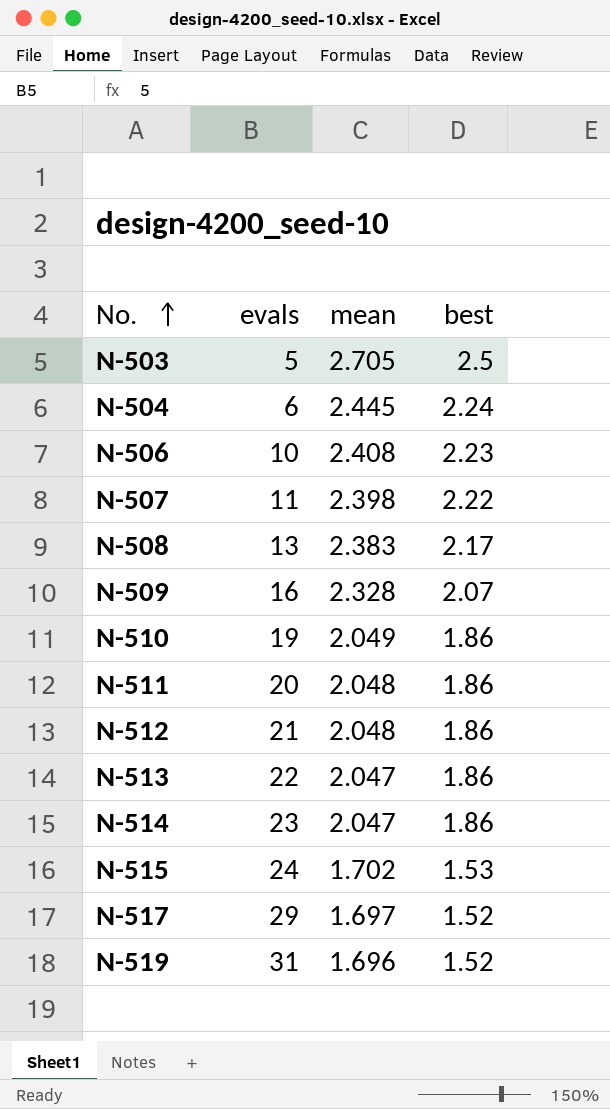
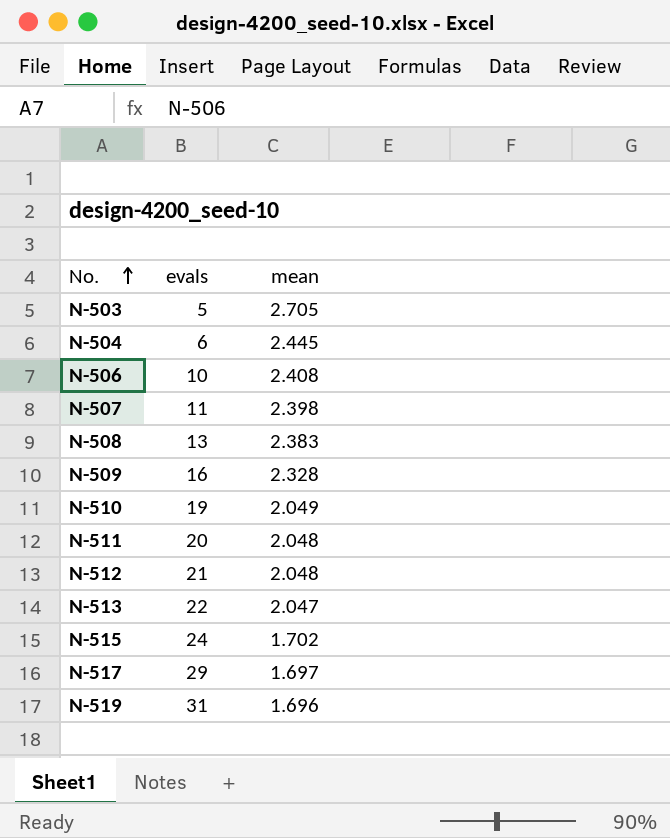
column best | position: 4 -> none
row N-514: 23 | 2.047 | 1.86 -> none

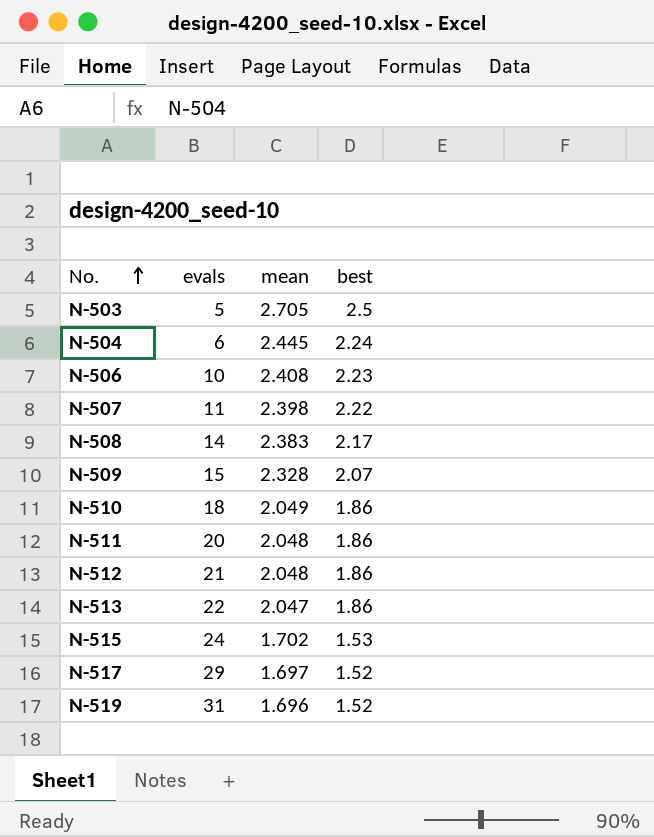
column best | position: none -> 4
N-508 | evals: 13 -> 14
N-509 | evals: 16 -> 15
N-510 | evals: 19 -> 18

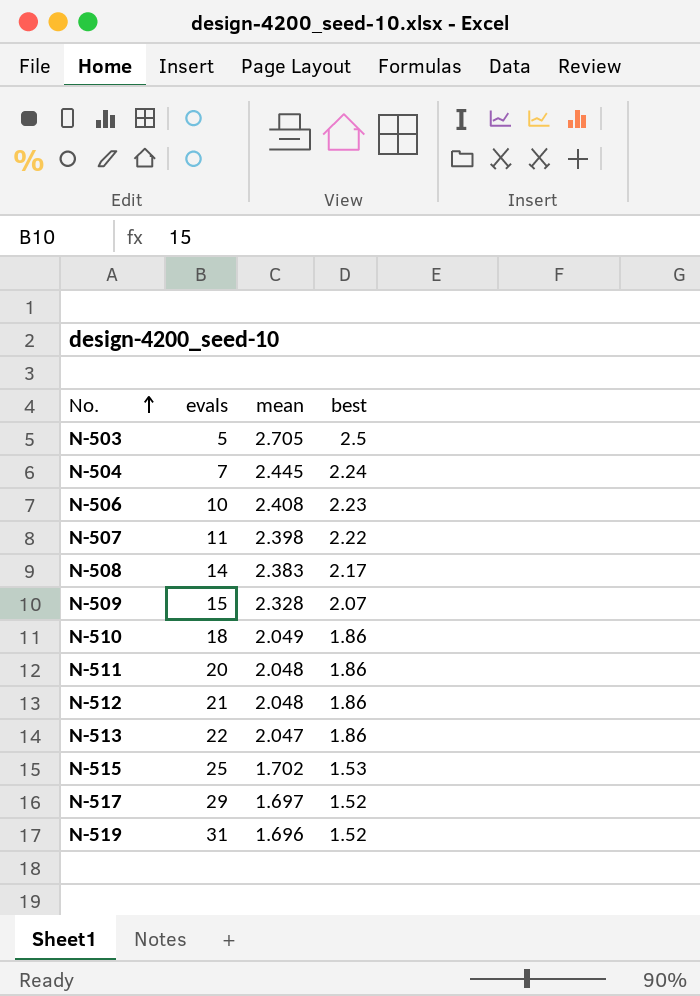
N-504 | evals: 6 -> 7
N-515 | evals: 24 -> 25

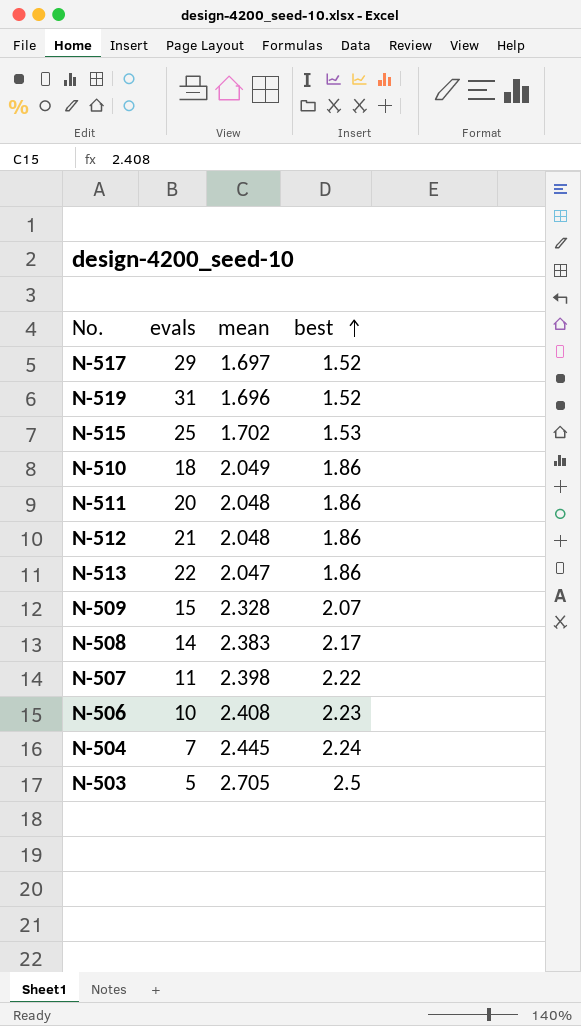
row order: No. ascending -> best ascending

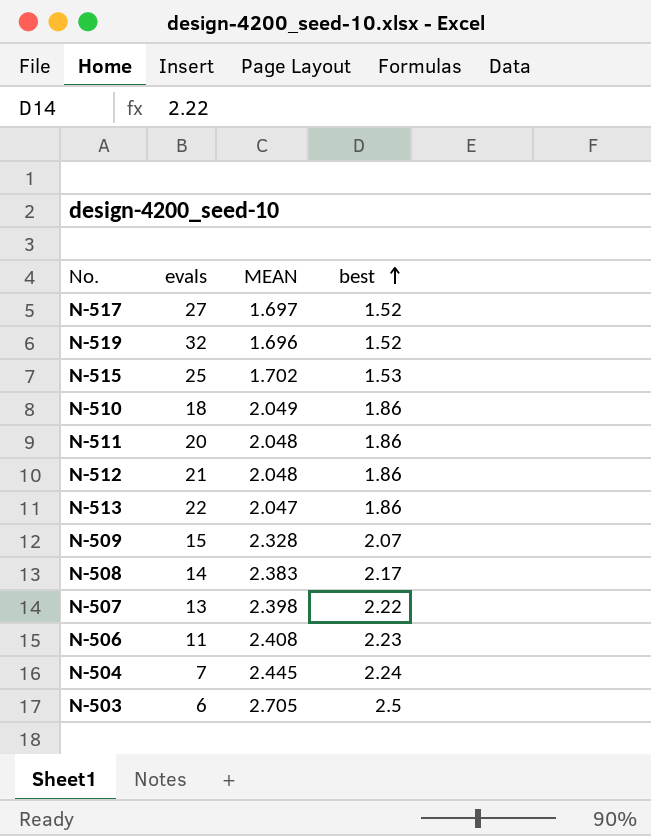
column name: mean -> MEAN
N-517 | evals: 29 -> 27
N-519 | evals: 31 -> 32
N-507 | evals: 11 -> 13
N-506 | evals: 10 -> 11
N-503 | evals: 5 -> 6

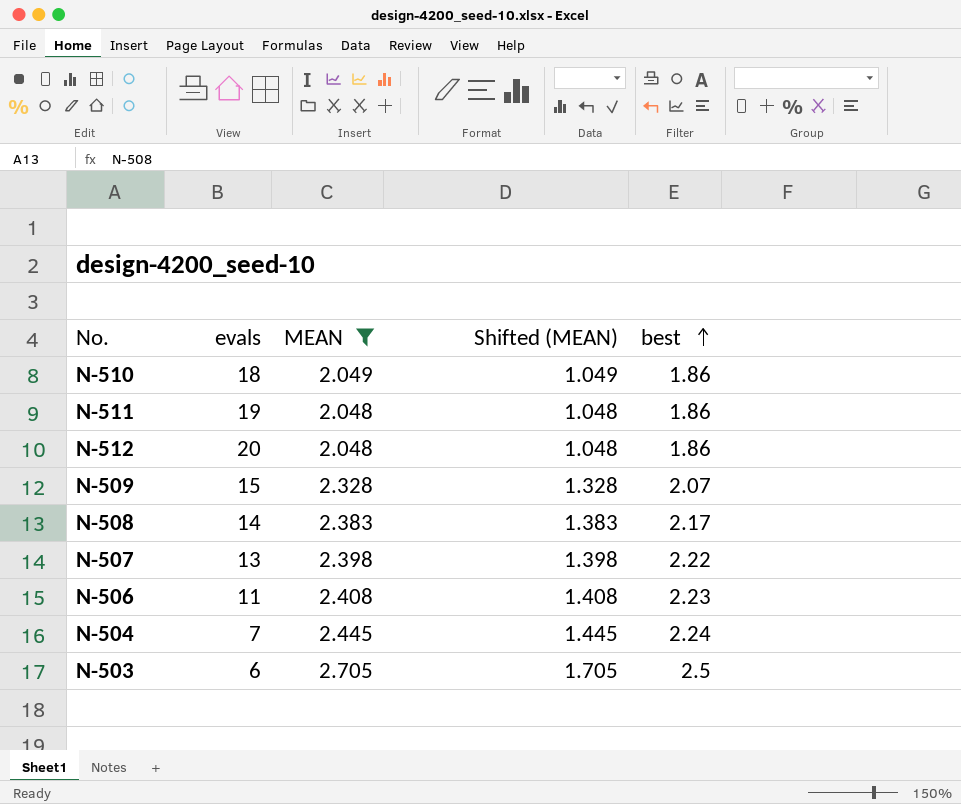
filter: none -> MEAN >= 2.048
column Shifted (MEAN) | formula: none -> [MEAN] - 1
N-511 | evals: 20 -> 19
N-512 | evals: 21 -> 20

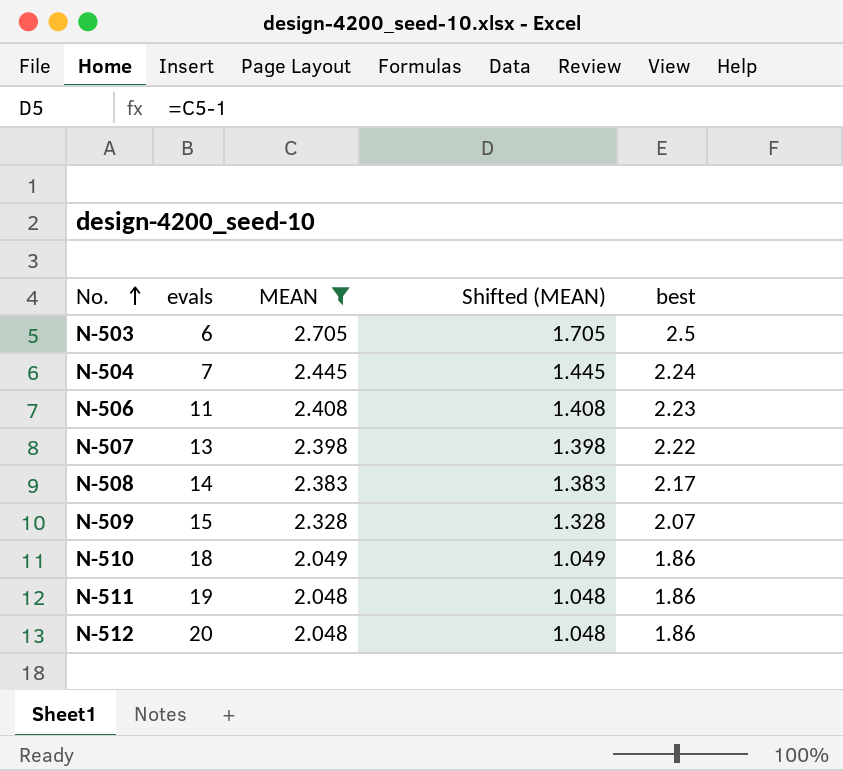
row order: best ascending -> No. ascending

